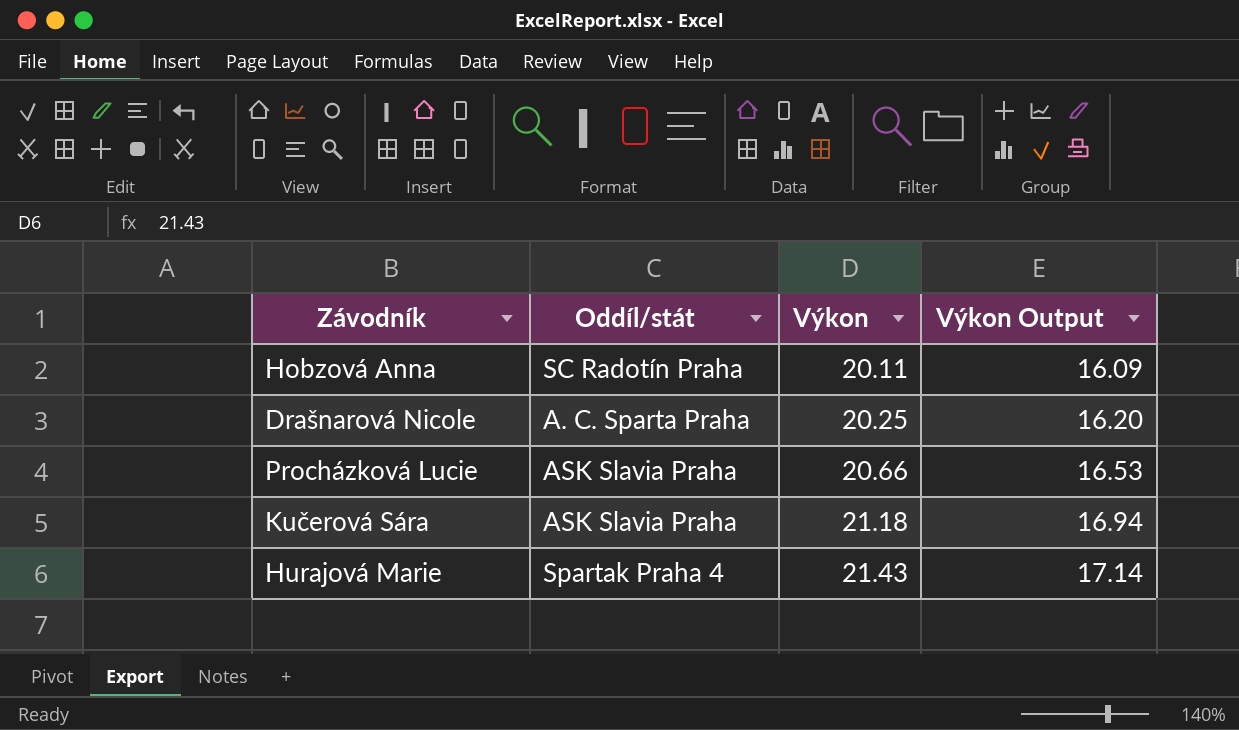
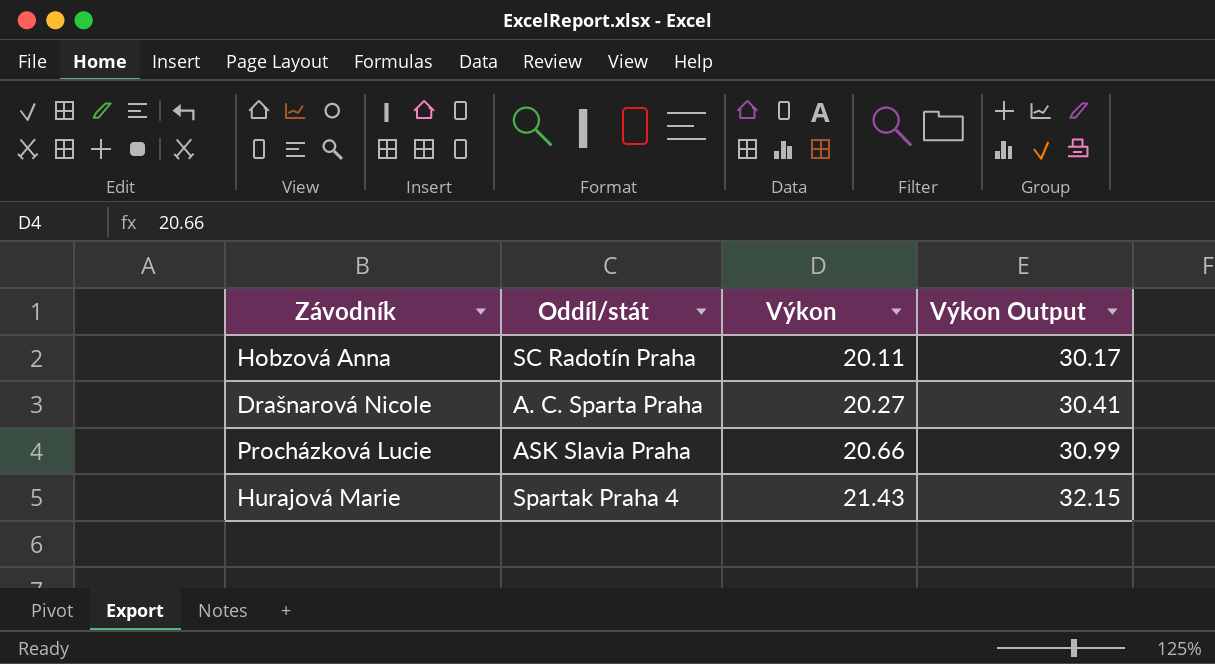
column Výkon Output | formula: [Výkon] * 0.8 -> [Výkon] * 1.5
row Kučerová Sára: ASK Slavia Praha | 21.18 | 16.94 -> none
Drašnarová Nicole | Výkon: 20.25 -> 20.27

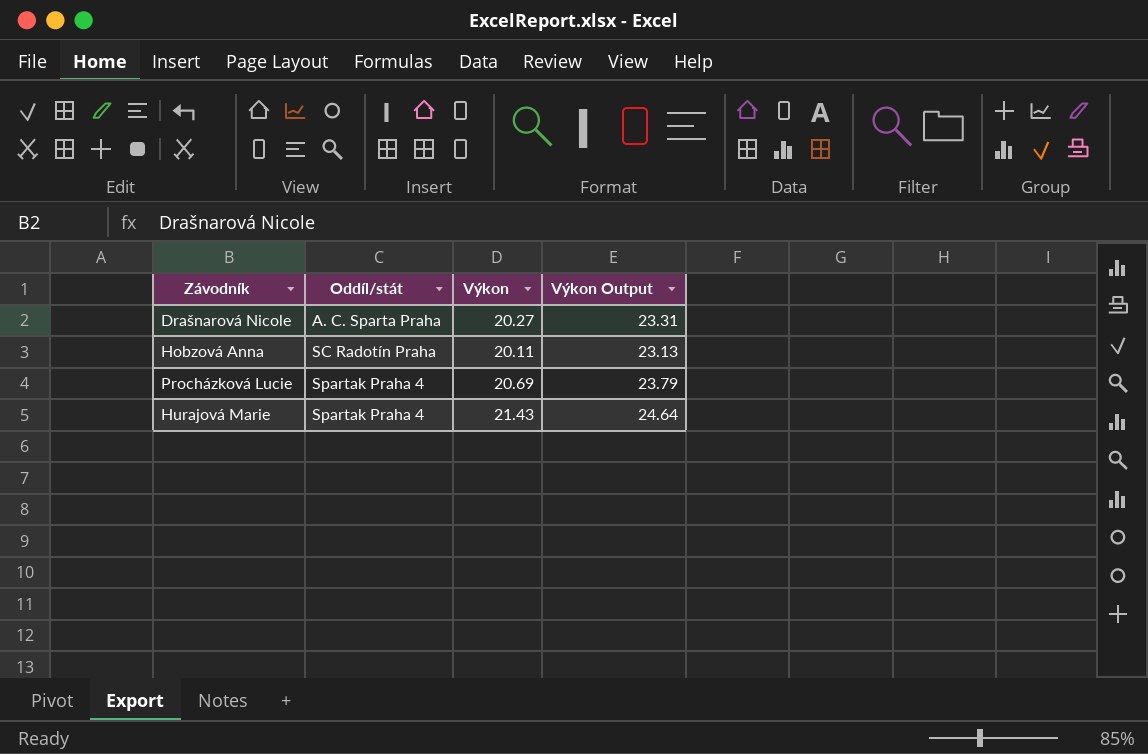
row order: Výkon ascending -> Oddíl/stát ascending
column Výkon Output | formula: [Výkon] * 1.5 -> [Výkon] * 1.15
Procházková Lucie | Oddíl/stát: ASK Slavia Praha -> Spartak Praha 4
Procházková Lucie | Výkon: 20.66 -> 20.69

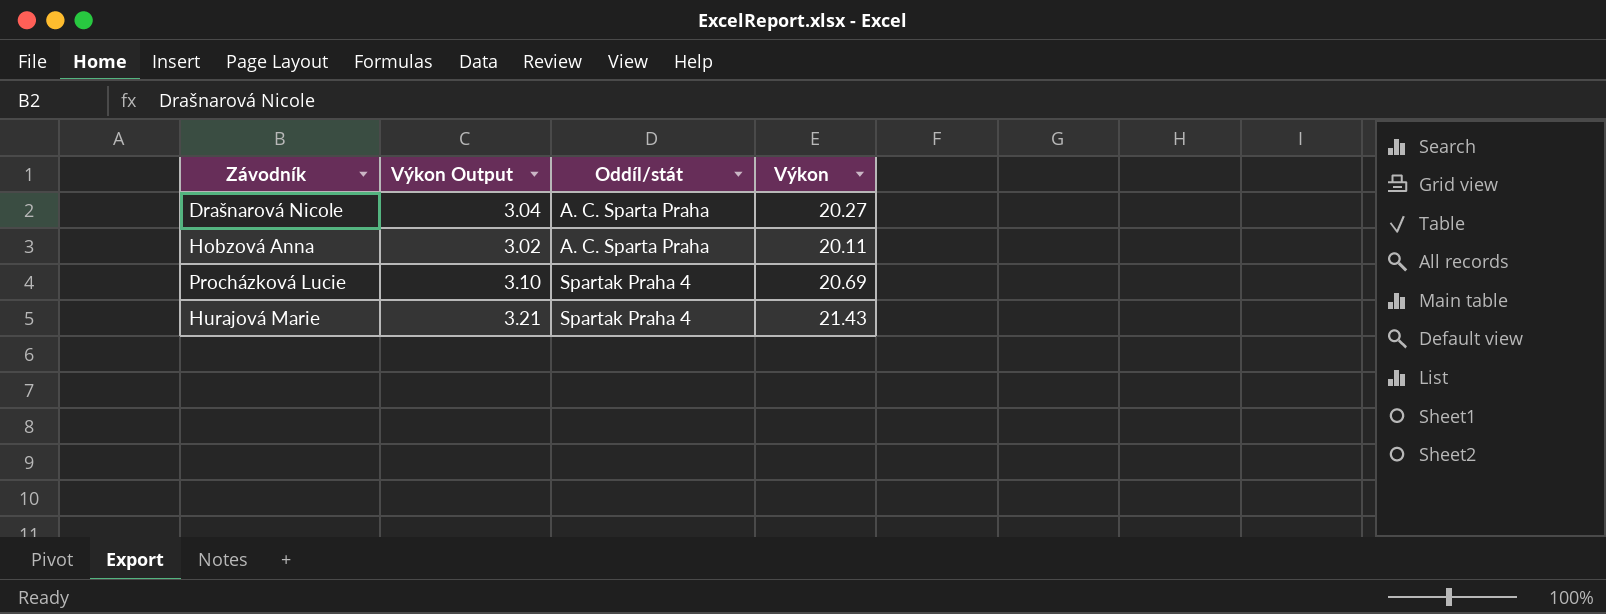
column Výkon Output | formula: [Výkon] * 1.15 -> [Výkon] * 0.15
column Výkon Output | position: 4 -> 2
Hobzová Anna | Oddíl/stát: SC Radotín Praha -> A. C. Sparta Praha

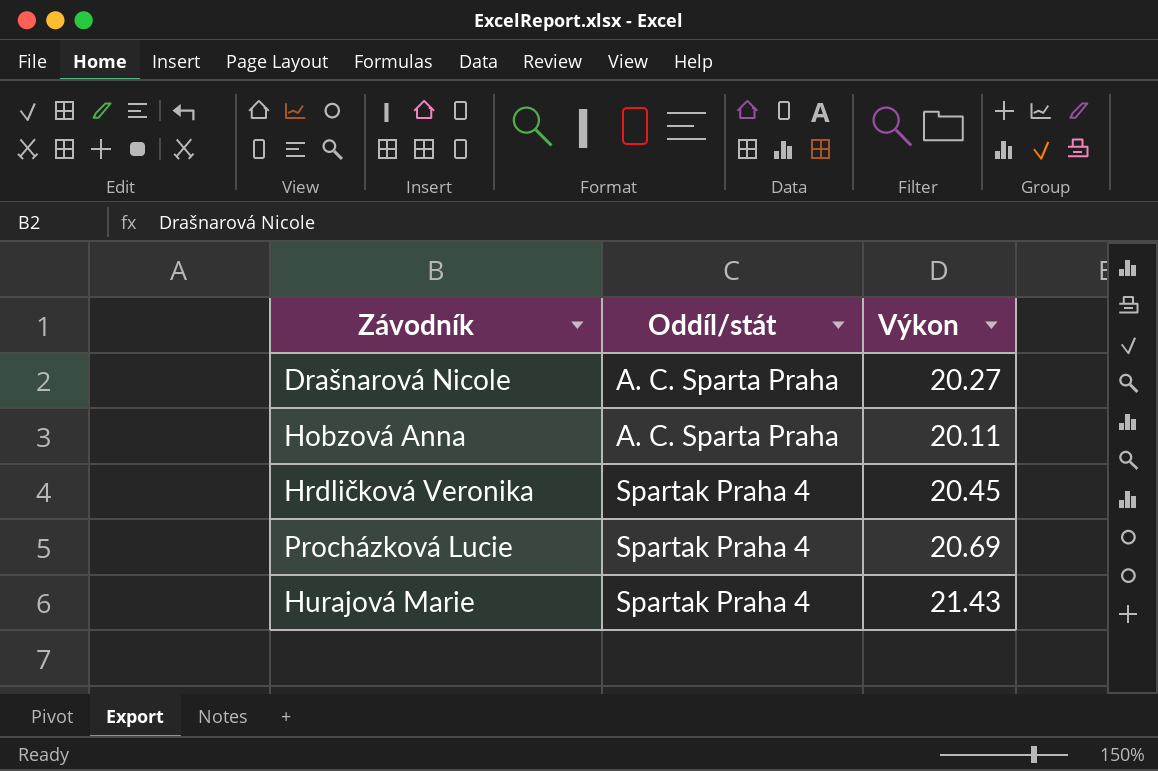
column Výkon Output | formula: [Výkon] * 0.15 -> none
row Hrdličková Veronika: none -> Spartak Praha 4 | 20.45

